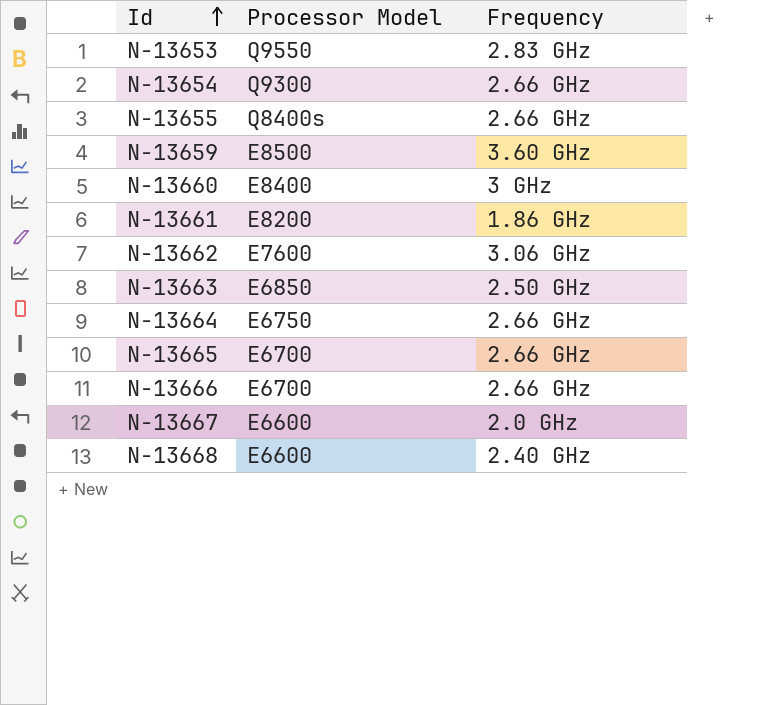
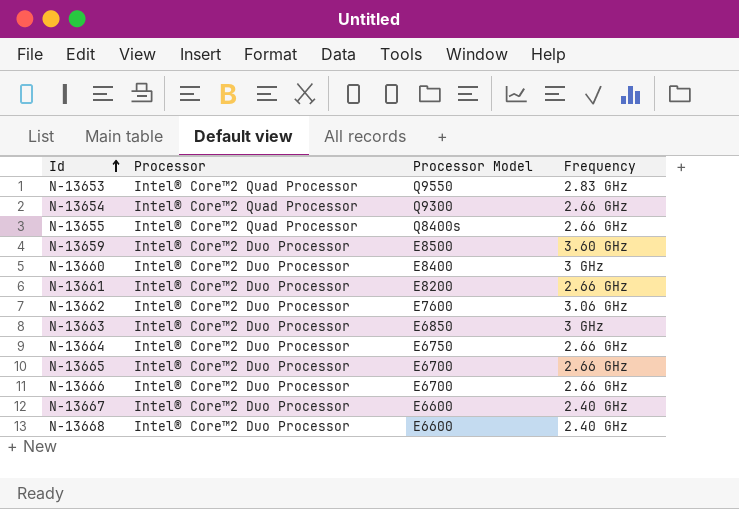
column Processor | position: none -> 2
N-13661 | Frequency: 1.86 GHz -> 2.66 GHz
N-13663 | Frequency: 2.50 GHz -> 3 GHz
N-13667 | Frequency: 2.0 GHz -> 2.40 GHz

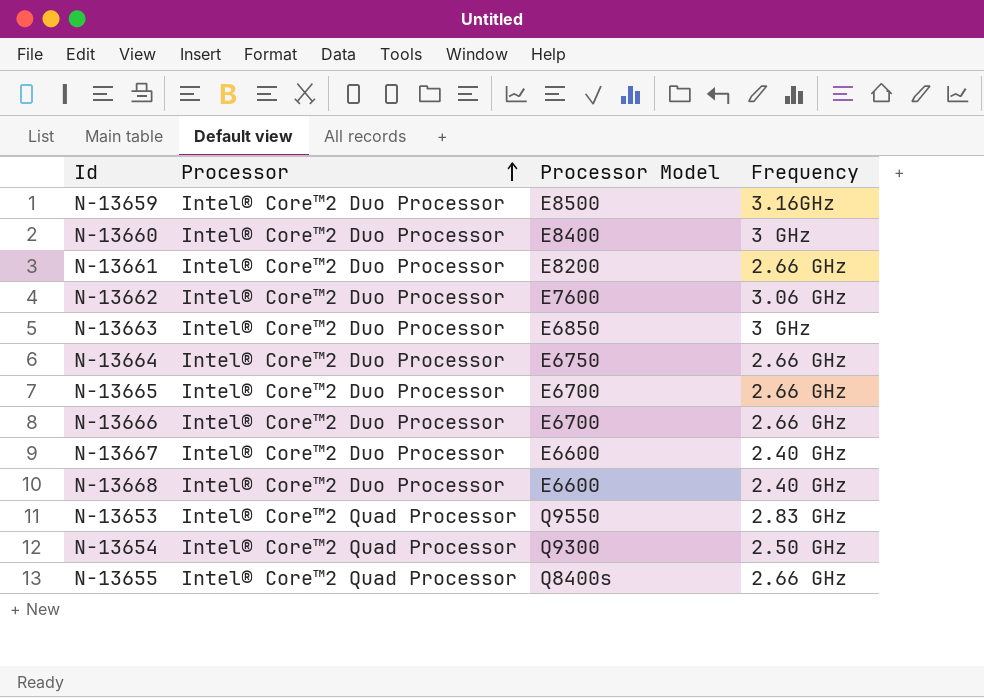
row order: Id ascending -> Processor ascending
N-13659 | Frequency: 3.60 GHz -> 3.16GHz
N-13654 | Frequency: 2.66 GHz -> 2.50 GHz

